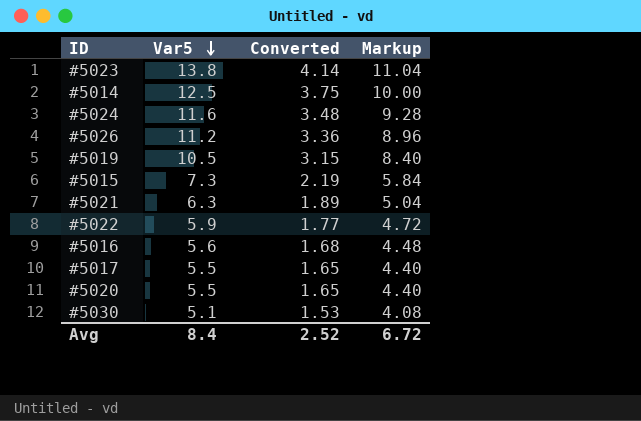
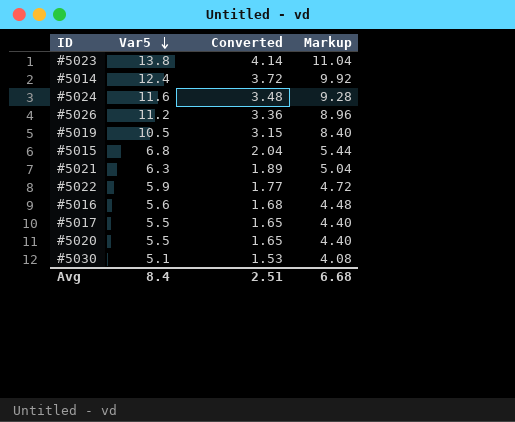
#5014 | Var5: 12.5 -> 12.4
#5014 | Converted: 3.75 -> 3.72
#5014 | Markup: 10.00 -> 9.92
#5015 | Var5: 7.3 -> 6.8
#5015 | Converted: 2.19 -> 2.04
#5015 | Markup: 5.84 -> 5.44
Avg | Converted: 2.52 -> 2.51
Avg | Markup: 6.72 -> 6.68

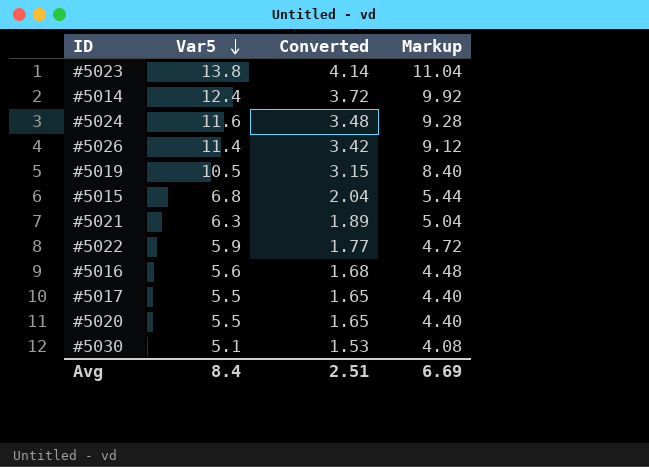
#5026 | Var5: 11.2 -> 11.4
#5026 | Converted: 3.36 -> 3.42
#5026 | Markup: 8.96 -> 9.12
Avg | Markup: 6.68 -> 6.69

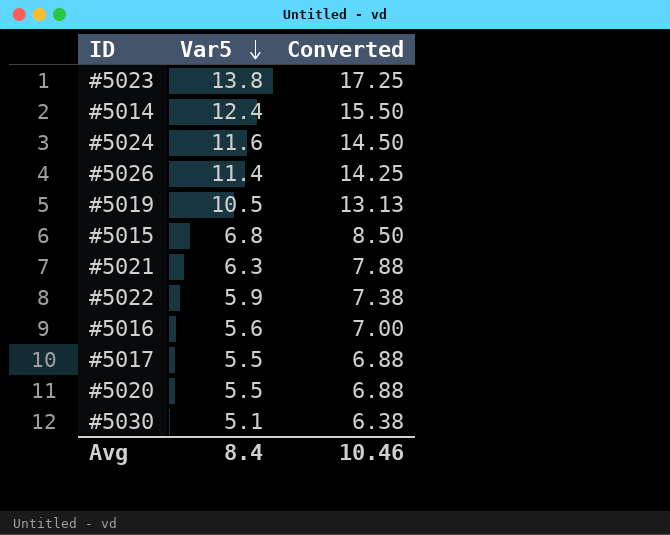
column Markup | formula: [Var5] * 0.8 -> none
column Converted | formula: [Var5] * 0.3 -> [Var5] * 1.25
Avg | Converted: 2.51 -> 10.46

